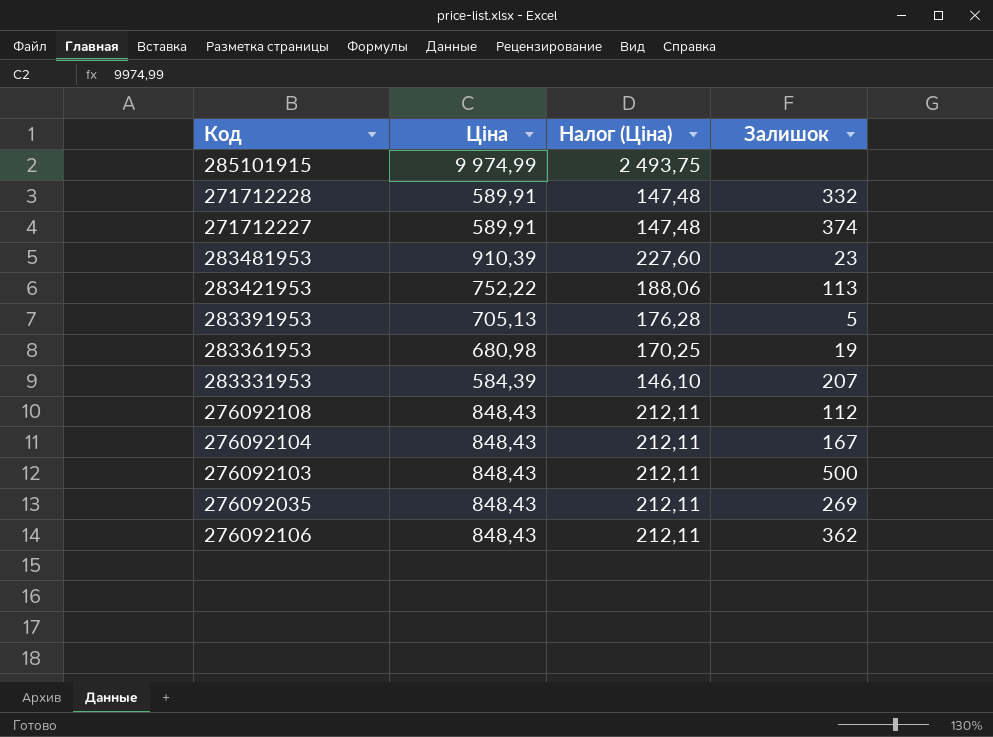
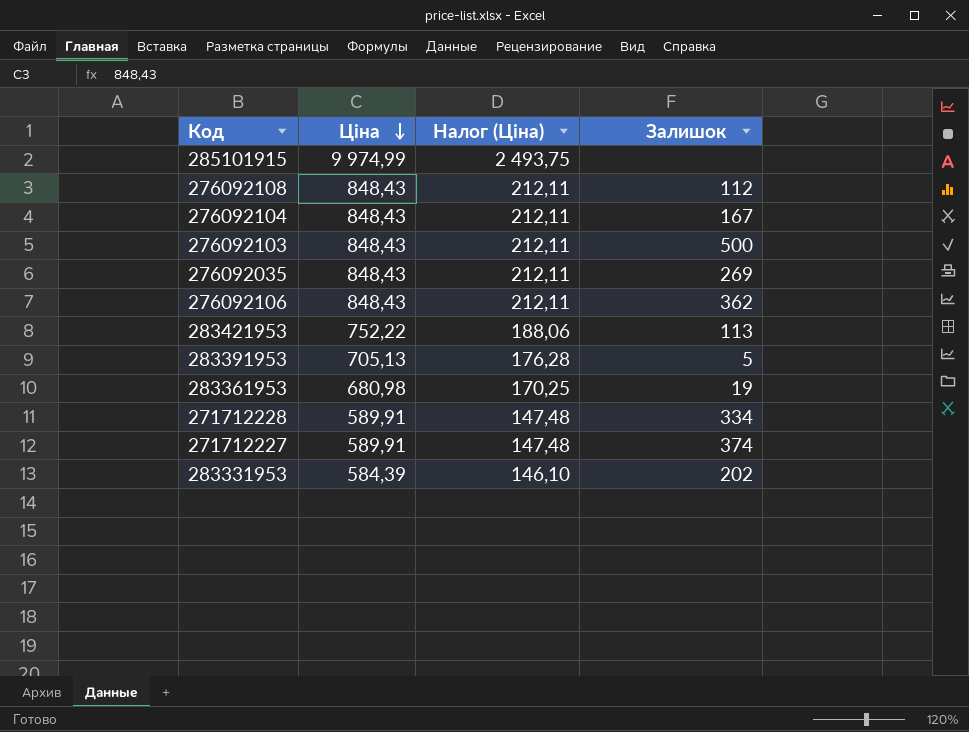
row order: none -> Ціна descending
row 283481953: 910,39 | 227,60 | 23 -> none
271712228 | Залишок: 332 -> 334
283331953 | Залишок: 207 -> 202

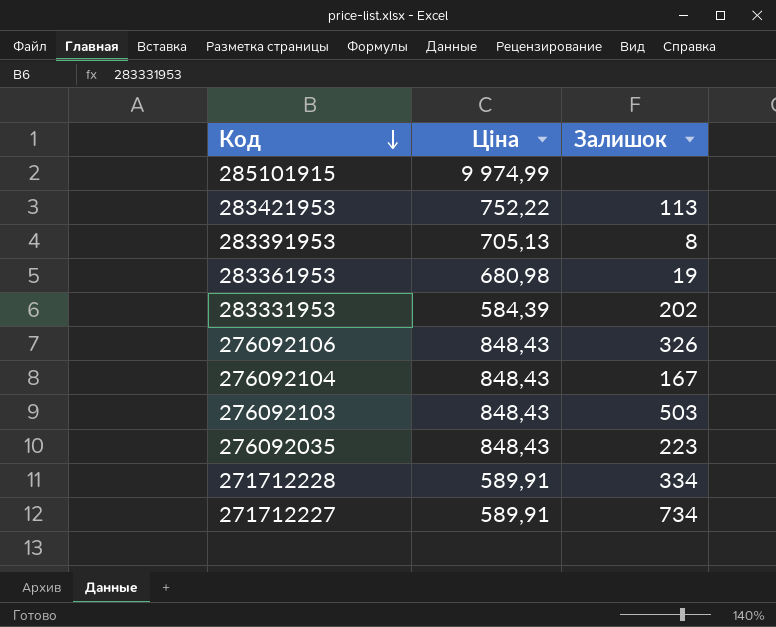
row order: Ціна descending -> Код descending
column Налог (Ціна) | formula: [Ціна] * 0,25 -> none
row 276092108: 848,43 | 212,11 | 112 -> none
283391953 | Залишок: 5 -> 8
276092106 | Залишок: 362 -> 326
276092103 | Залишок: 500 -> 503
276092035 | Залишок: 269 -> 223
271712227 | Залишок: 374 -> 734

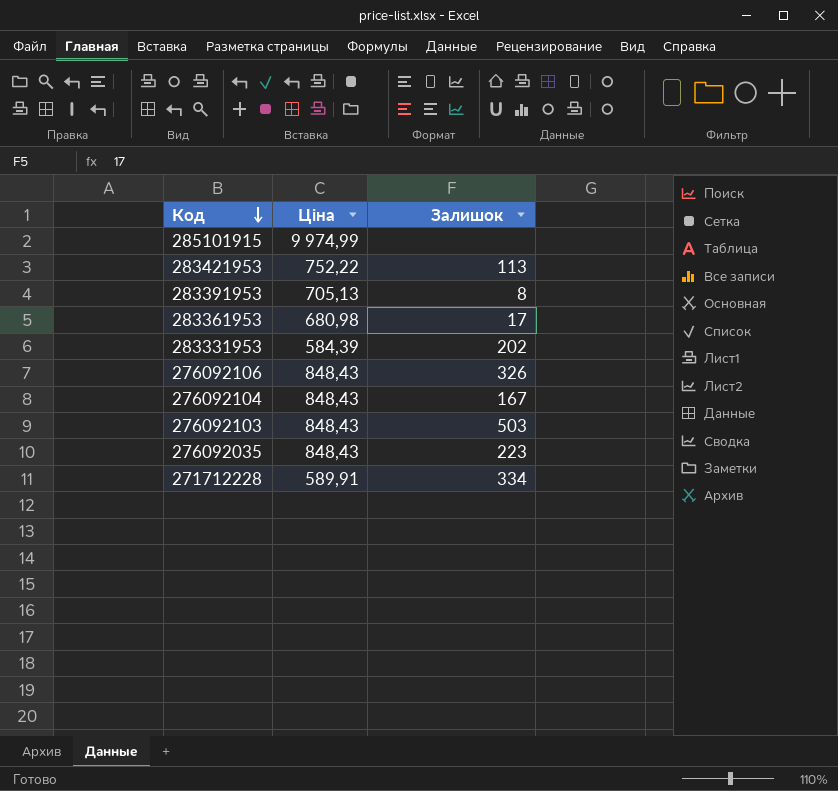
row 271712227: 589,91 | 734 -> none
283361953 | Залишок: 19 -> 17

